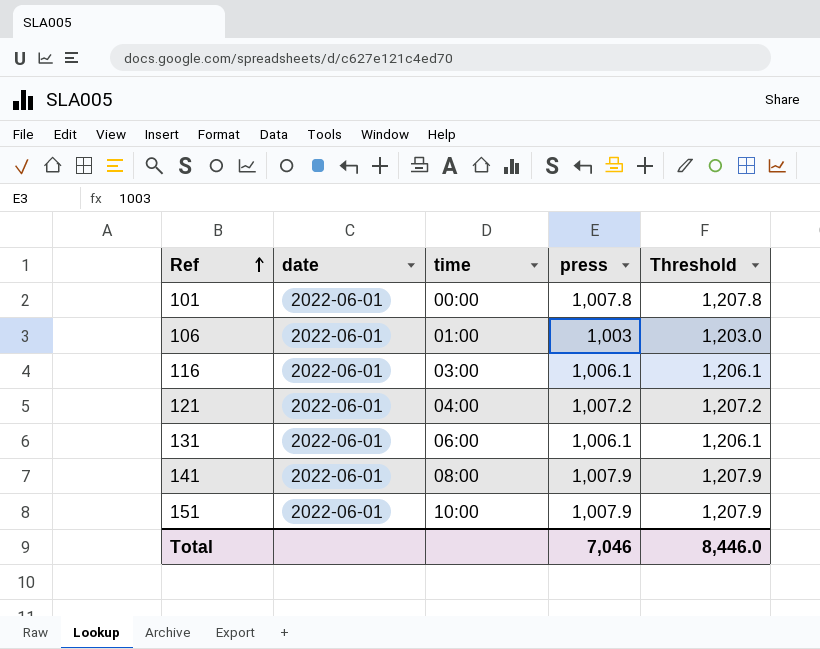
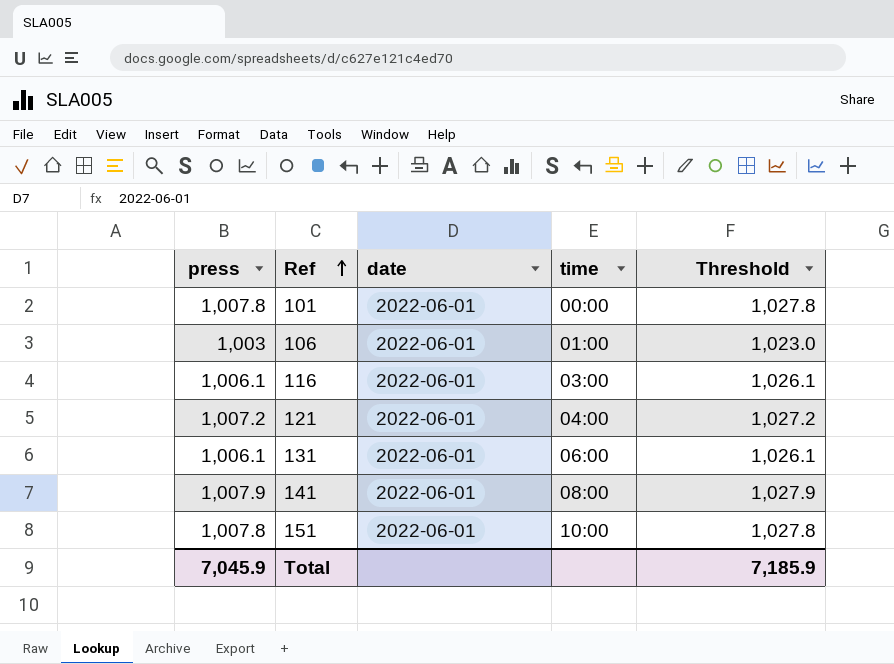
column press | position: 4 -> 1
column Threshold | formula: [press] + 200 -> [press] + 20
151 | press: 1,007.9 -> 1,007.8
Total | press: 7,046 -> 7,045.9
Total | Threshold: 8,446.0 -> 7,185.9

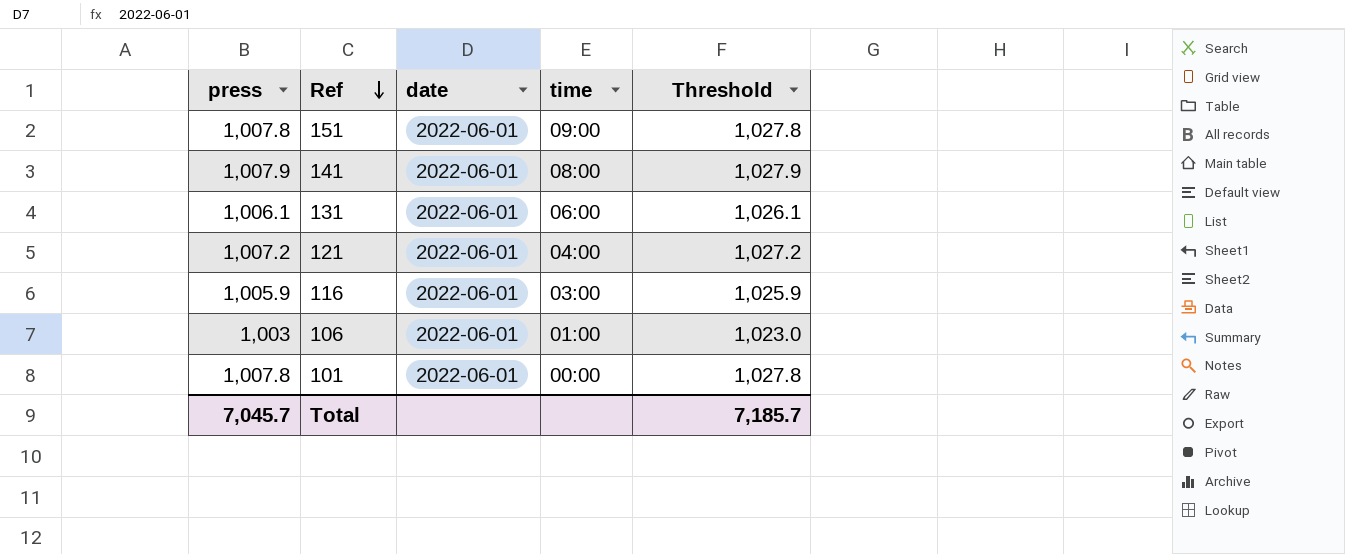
row order: Ref ascending -> Ref descending
151 | time: 10:00 -> 09:00
116 | press: 1,006.1 -> 1,005.9
116 | Threshold: 1,026.1 -> 1,025.9
Total | press: 7,045.9 -> 7,045.7
Total | Threshold: 7,185.9 -> 7,185.7

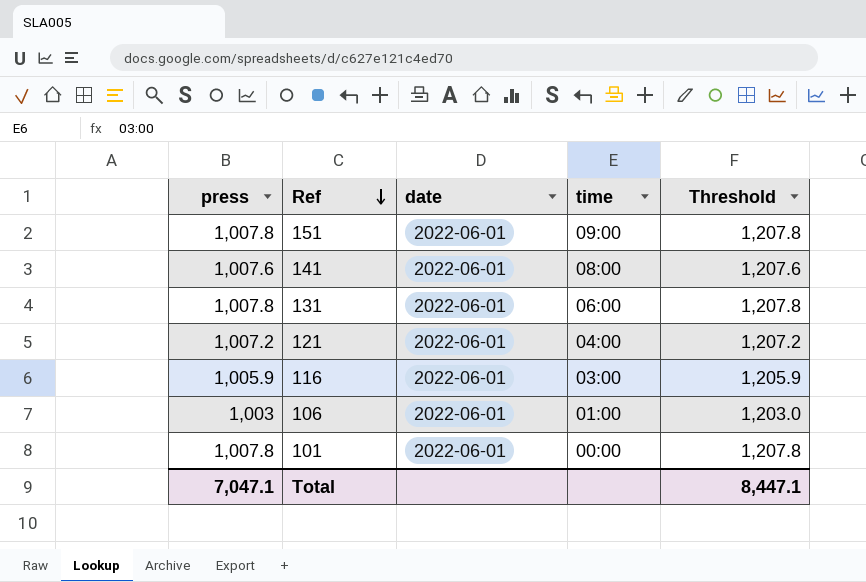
column Threshold | formula: [press] + 20 -> [press] + 200
141 | press: 1,007.9 -> 1,007.6
131 | press: 1,006.1 -> 1,007.8
Total | press: 7,045.7 -> 7,047.1
Total | Threshold: 7,185.7 -> 8,447.1

